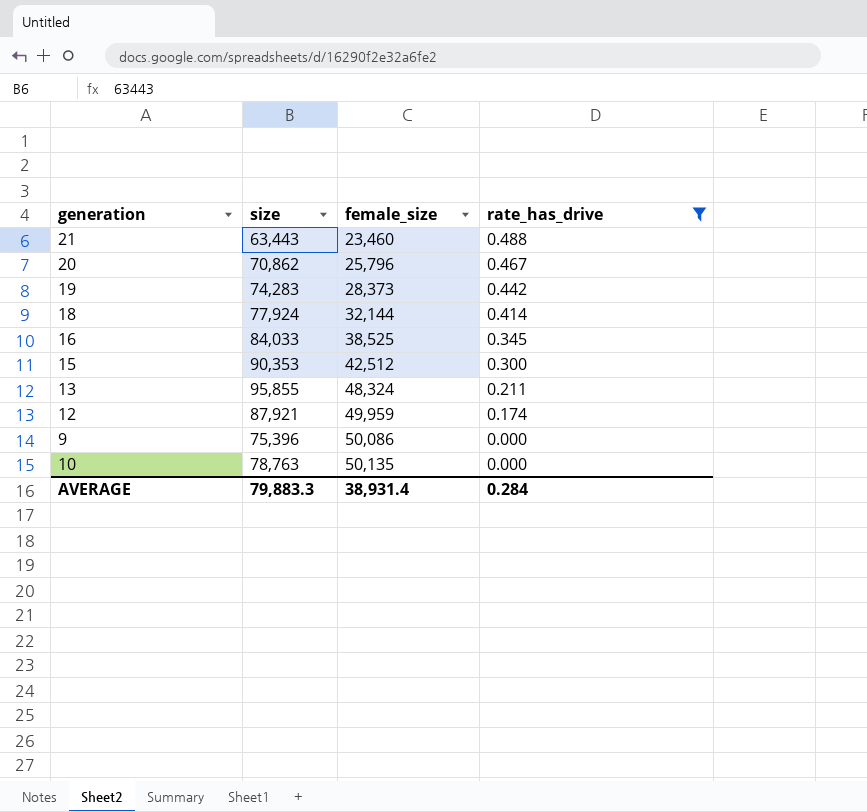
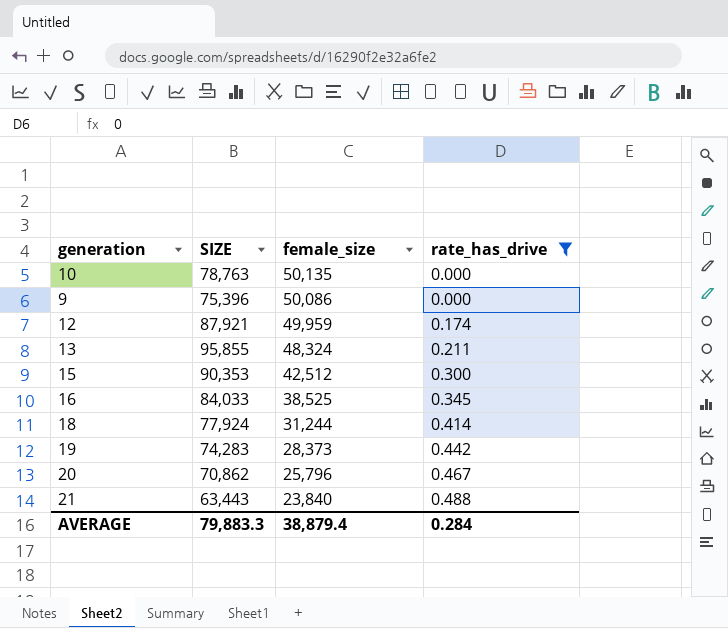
row order: female_size ascending -> female_size descending
column name: size -> SIZE
18 | female_size: 32,144 -> 31,244
21 | female_size: 23,460 -> 23,840
AVERAGE | female_size: 38,931.4 -> 38,879.4

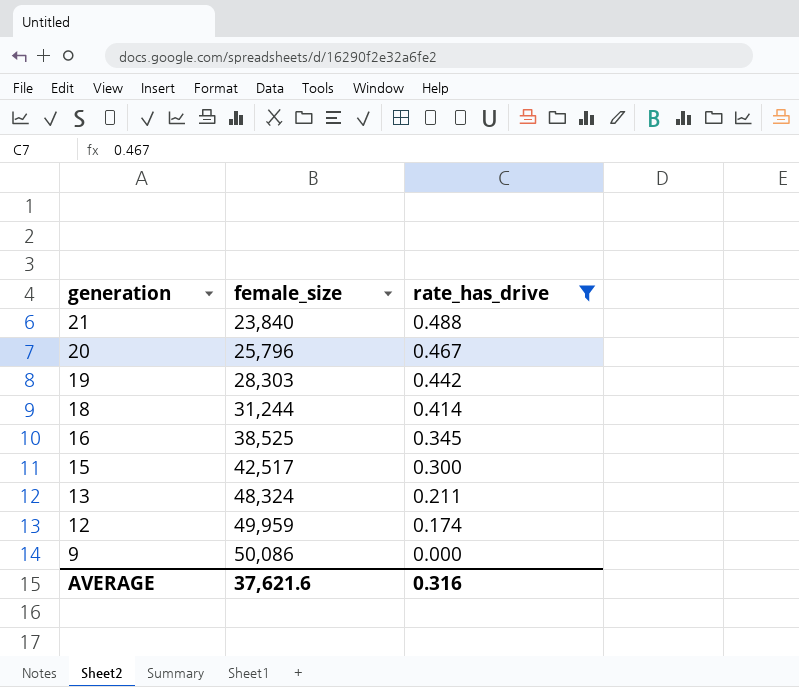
row order: female_size descending -> generation descending
column SIZE | position: 2 -> none
row 10: 78,763 | 50,135 | 0.000 -> none
19 | female_size: 28,373 -> 28,303
15 | female_size: 42,512 -> 42,517
AVERAGE | female_size: 38,879.4 -> 37,621.6
AVERAGE | rate_has_drive: 0.284 -> 0.316

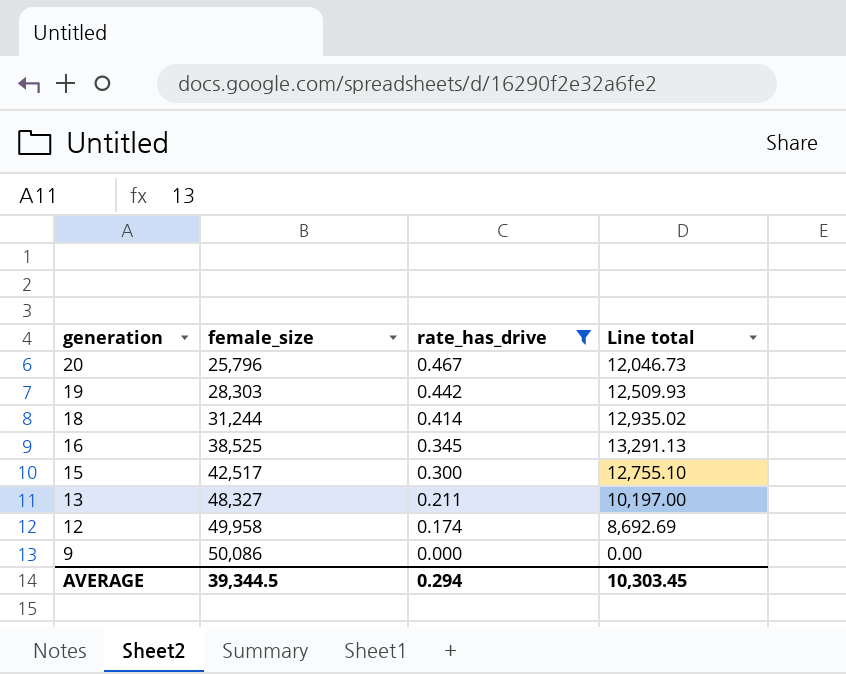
column Line total | formula: none -> [female_size] * [rate_has_drive]
row 21: 23,840 | 0.488 -> none
13 | female_size: 48,324 -> 48,327
12 | female_size: 49,959 -> 49,958
AVERAGE | female_size: 37,621.6 -> 39,344.5
AVERAGE | rate_has_drive: 0.316 -> 0.294

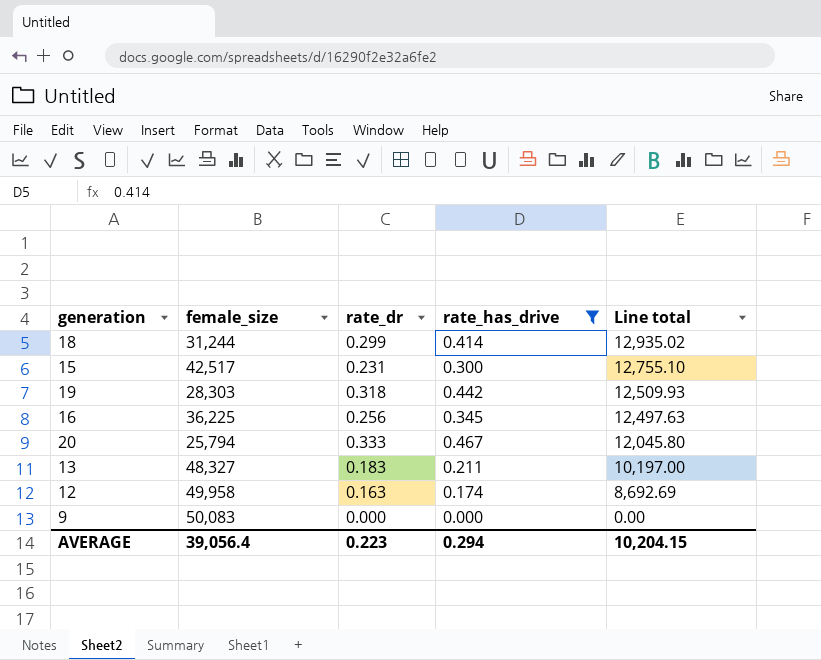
row order: generation descending -> Line total descending
column rate_dr | position: none -> 3
16 | female_size: 38,525 -> 36,225
16 | Line total: 13,291.13 -> 12,497.63
20 | female_size: 25,796 -> 25,794
20 | Line total: 12,046.73 -> 12,045.80
9 | female_size: 50,086 -> 50,083
AVERAGE | female_size: 39,344.5 -> 39,056.4
AVERAGE | Line total: 10,303.45 -> 10,204.15

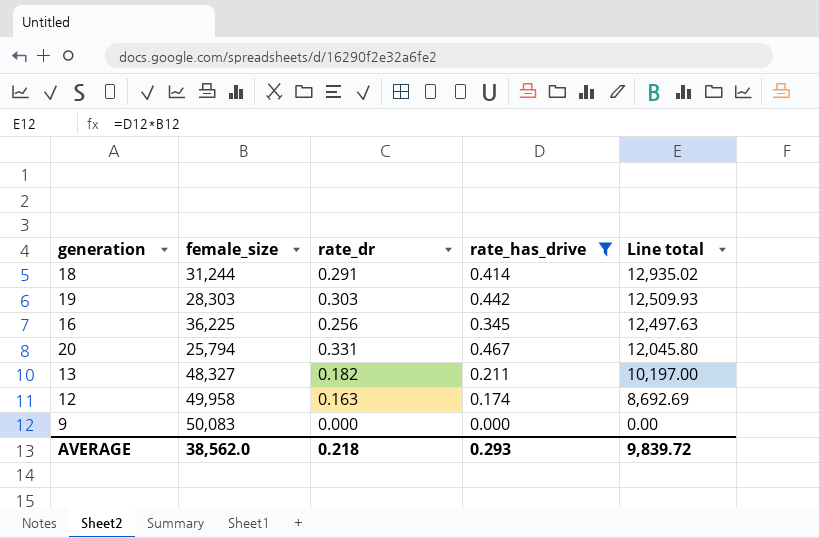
row 15: 42,517 | 0.231 | 0.300 | 12,755.10 -> none
18 | rate_dr: 0.299 -> 0.291
19 | rate_dr: 0.318 -> 0.303
20 | rate_dr: 0.333 -> 0.331
13 | rate_dr: 0.183 -> 0.182
AVERAGE | female_size: 39,056.4 -> 38,562.0
AVERAGE | rate_dr: 0.223 -> 0.218
AVERAGE | rate_has_drive: 0.294 -> 0.293
AVERAGE | Line total: 10,204.15 -> 9,839.72

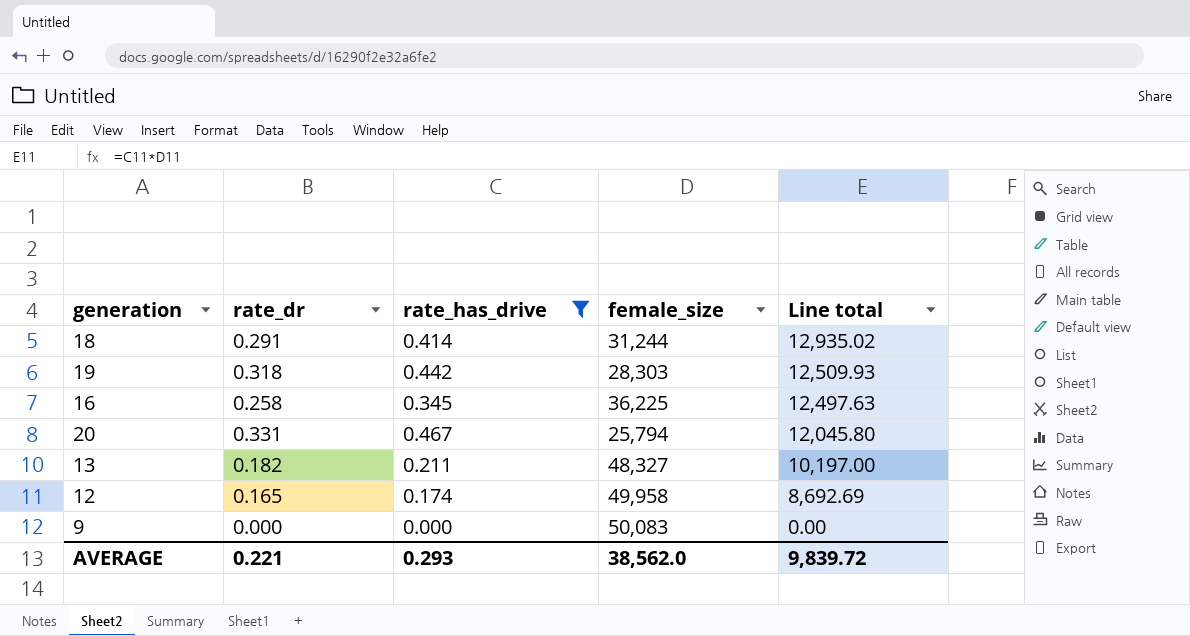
column female_size | position: 2 -> 4
19 | rate_dr: 0.303 -> 0.318
16 | rate_dr: 0.256 -> 0.258
12 | rate_dr: 0.163 -> 0.165
AVERAGE | rate_dr: 0.218 -> 0.221

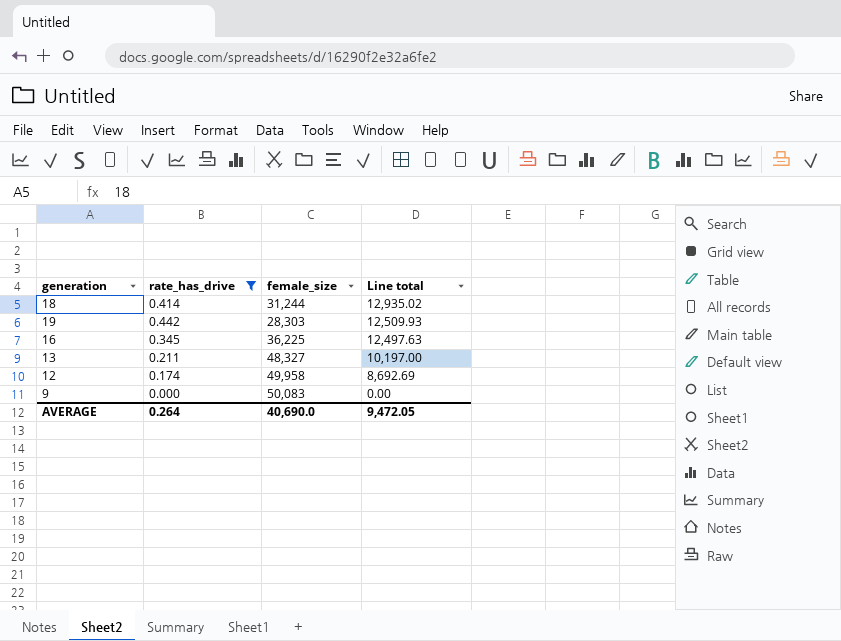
column rate_dr | position: 2 -> none
row 20: 0.331 | 0.467 | 25,794 | 12,045.80 -> none
AVERAGE | rate_has_drive: 0.293 -> 0.264
AVERAGE | female_size: 38,562.0 -> 40,690.0
AVERAGE | Line total: 9,839.72 -> 9,472.05

